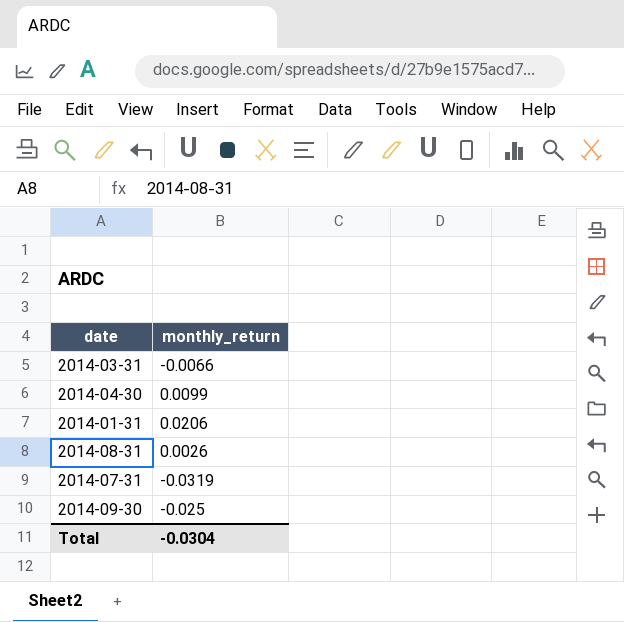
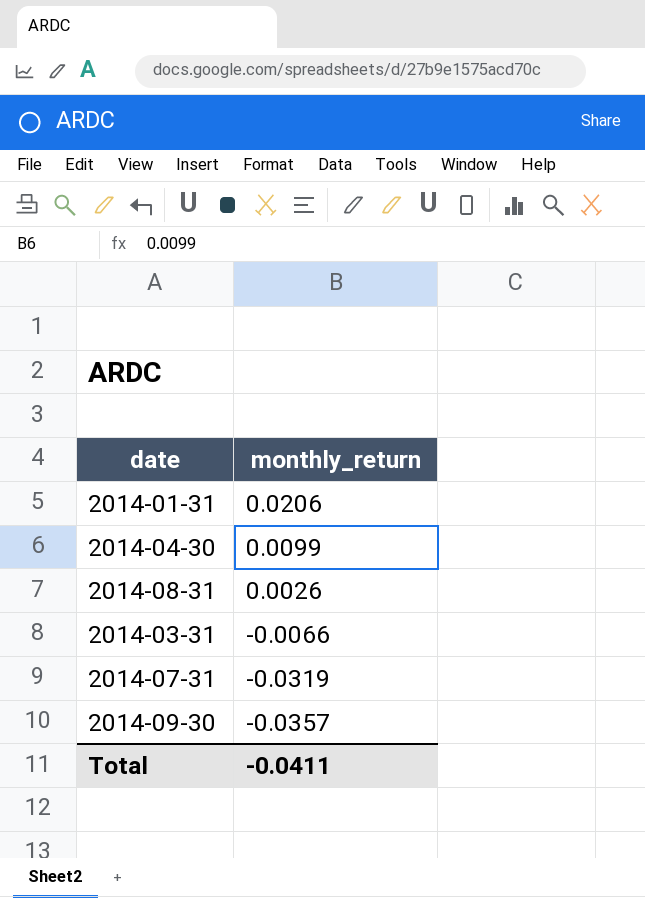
row order: none -> monthly_return descending
2014-09-30 | monthly_return: -0.025 -> -0.0357
Total | monthly_return: -0.0304 -> -0.0411

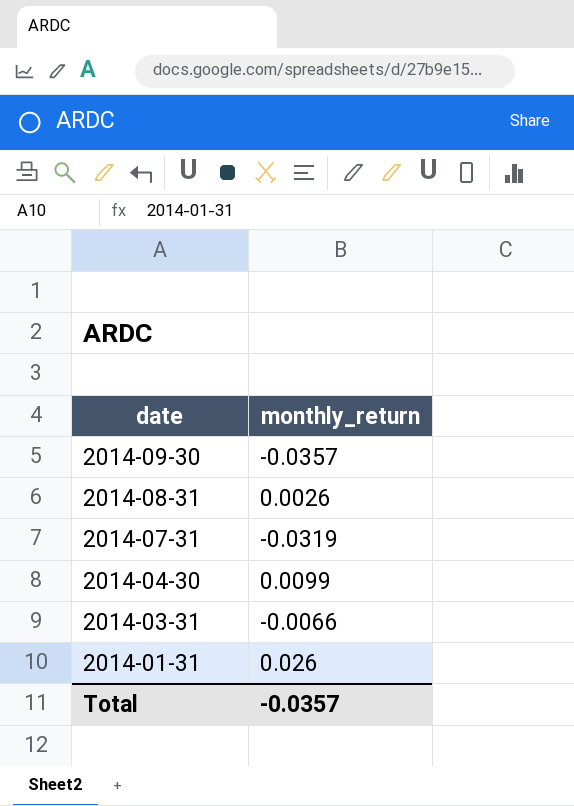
row order: monthly_return descending -> date descending
2014-01-31 | monthly_return: 0.0206 -> 0.026
Total | monthly_return: -0.0411 -> -0.0357

